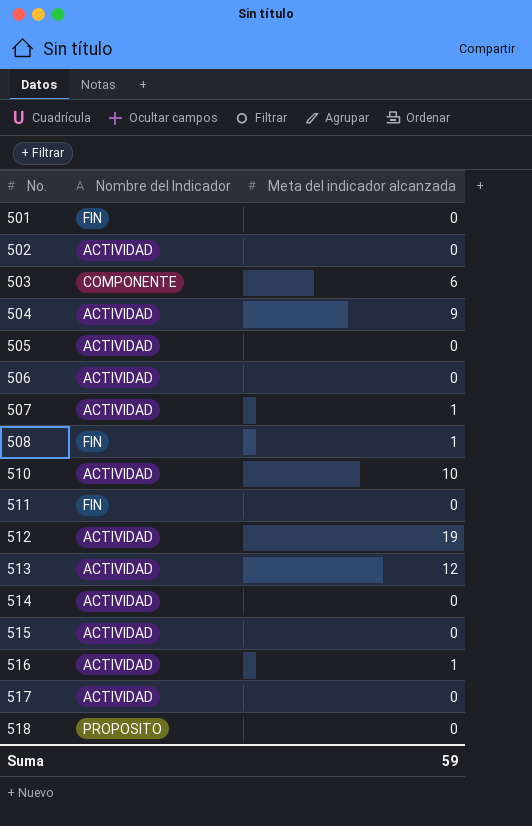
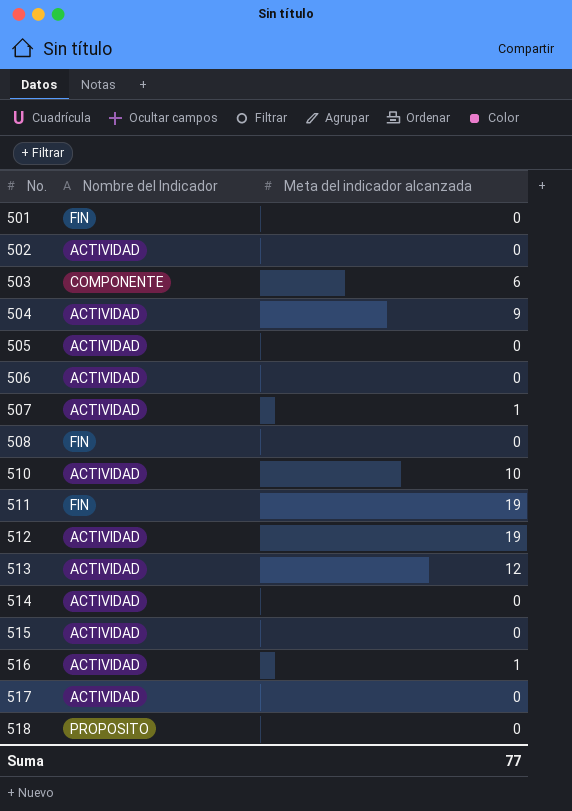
508 | Meta del indicador alcanzada: 1 -> 0
511 | Meta del indicador alcanzada: 0 -> 19
Suma | Meta del indicador alcanzada: 59 -> 77

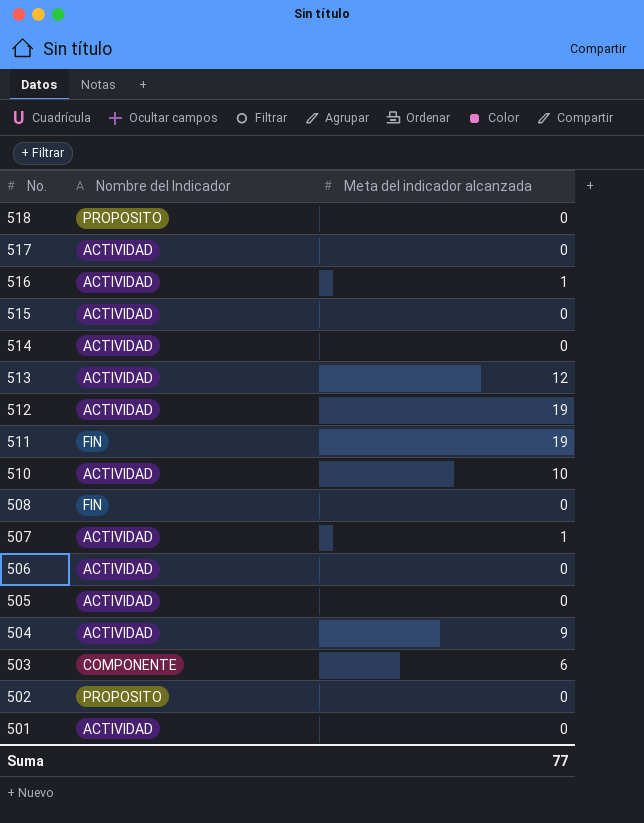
row order: No. ascending -> No. descending
502 | Nombre del Indicador: ACTIVIDAD -> PROPOSITO
501 | Nombre del Indicador: FIN -> ACTIVIDAD

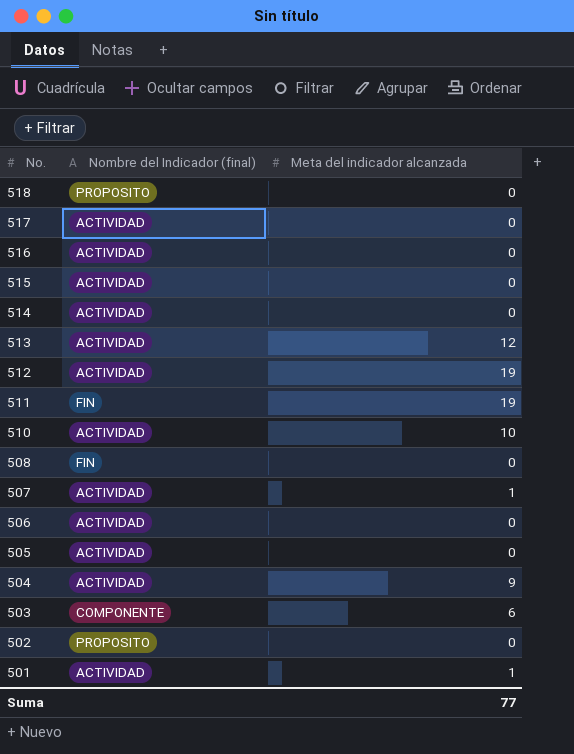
column name: Nombre del Indicador -> Nombre del Indicador (final)
516 | Meta del indicador alcanzada: 1 -> 0
501 | Meta del indicador alcanzada: 0 -> 1

